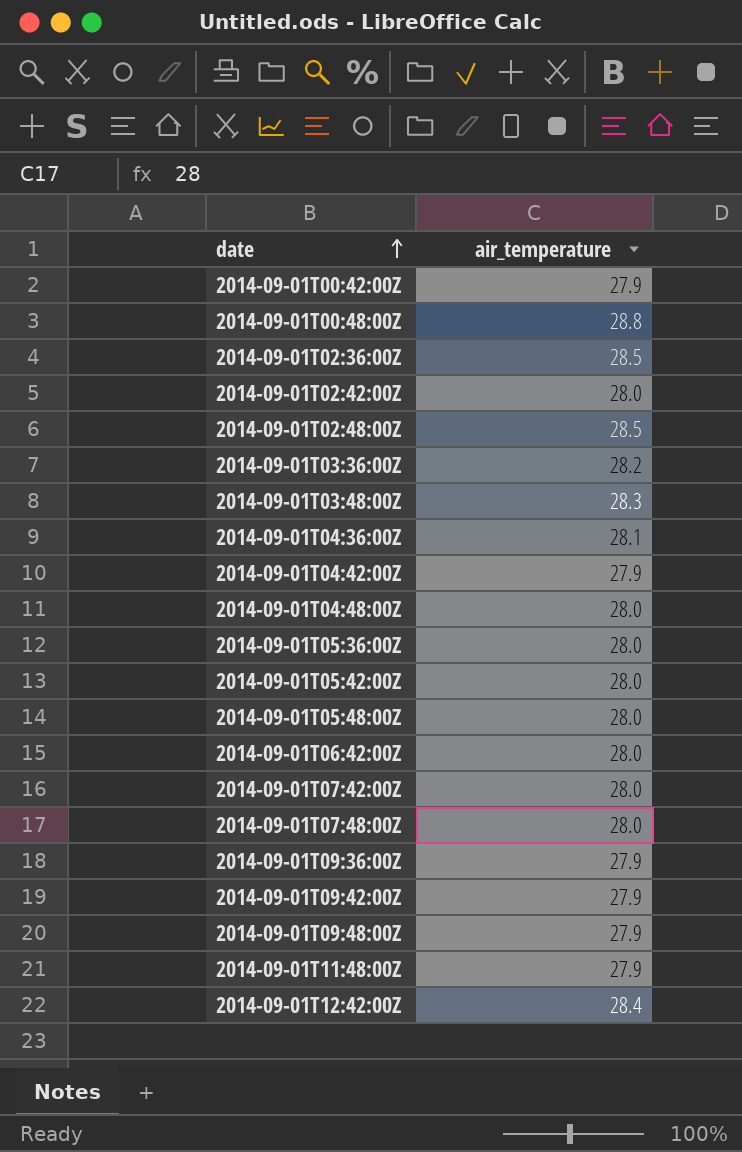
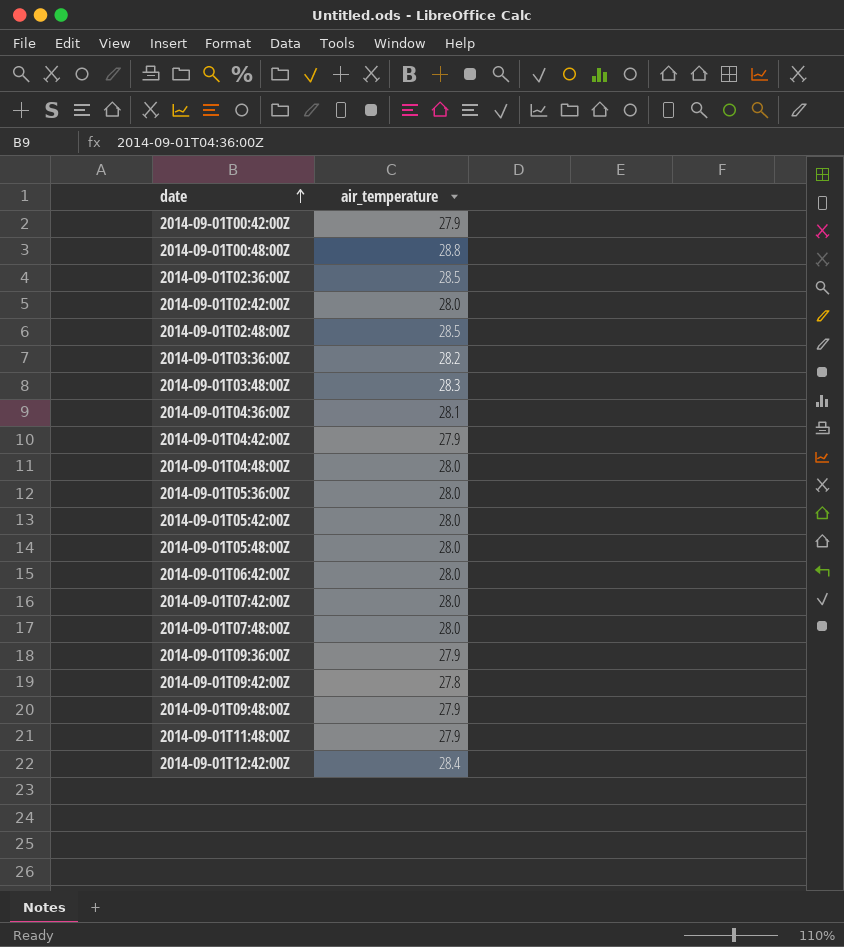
2014-09-01T09:42:00Z | air_temperature: 27.9 -> 27.8

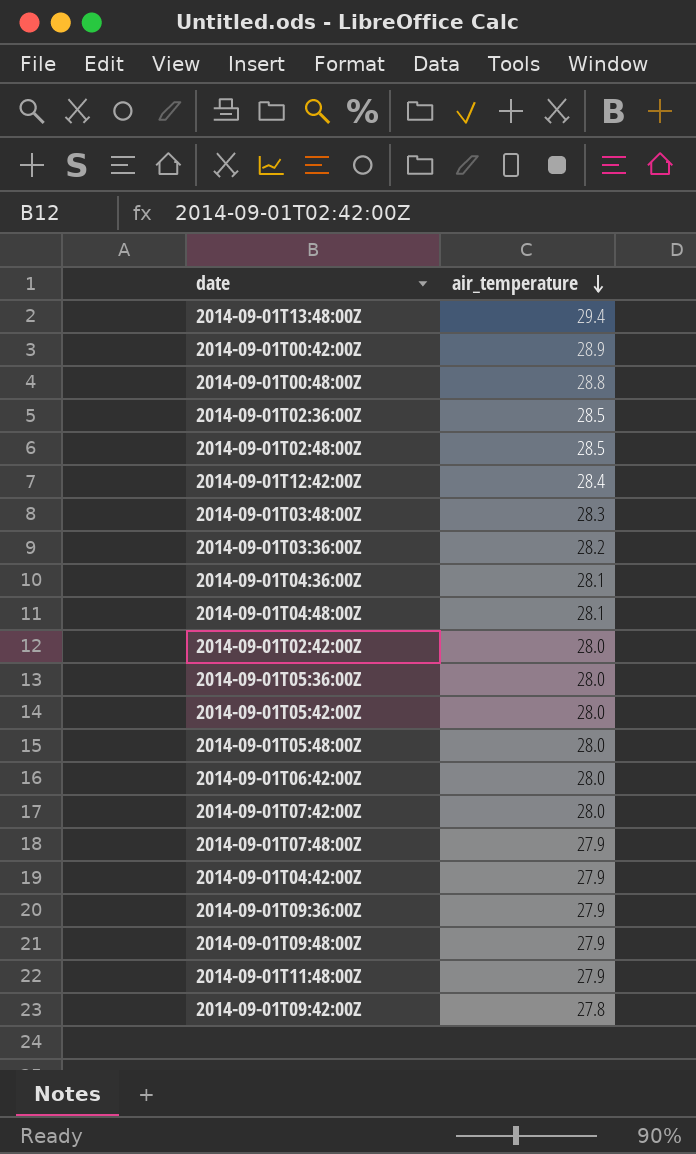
row order: date ascending -> air_temperature descending
row 2014-09-01T13:48:00Z: none -> 29.4
2014-09-01T00:42:00Z | air_temperature: 27.9 -> 28.9
2014-09-01T04:48:00Z | air_temperature: 28.0 -> 28.1
2014-09-01T07:48:00Z | air_temperature: 28.0 -> 27.9

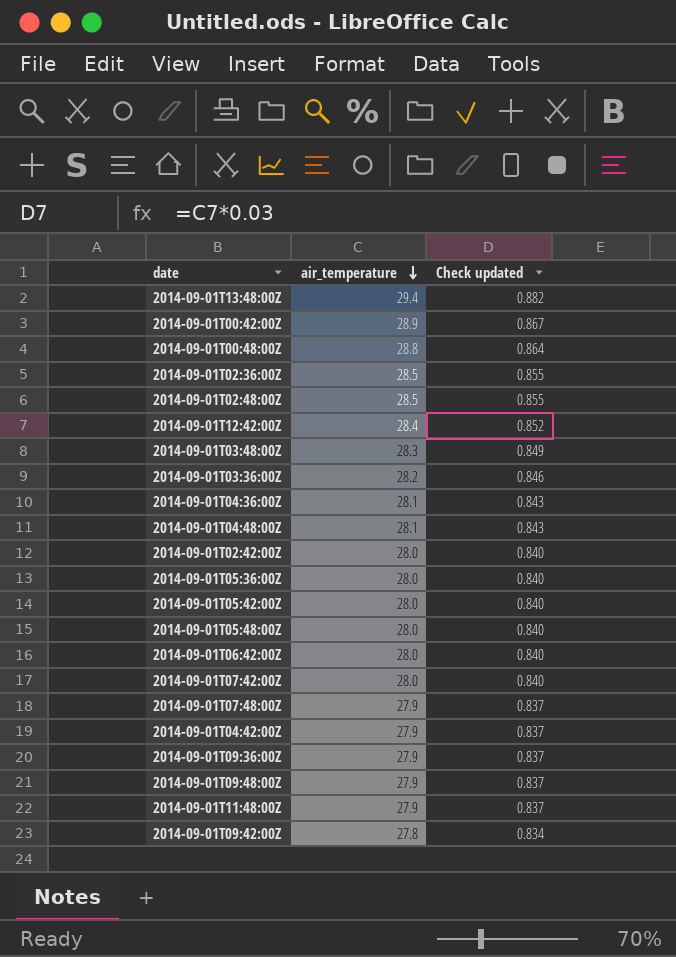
column Check updated | formula: none -> [air_temperature] * 0.03

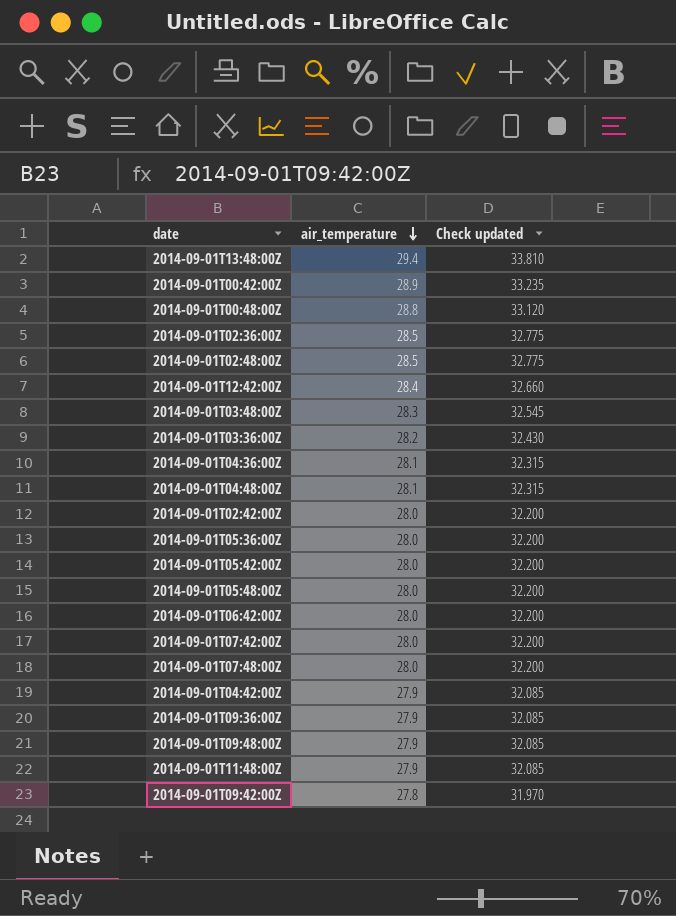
column Check updated | formula: [air_temperature] * 0.03 -> [air_temperature] * 1.15
2014-09-01T07:48:00Z | air_temperature: 27.9 -> 28.0

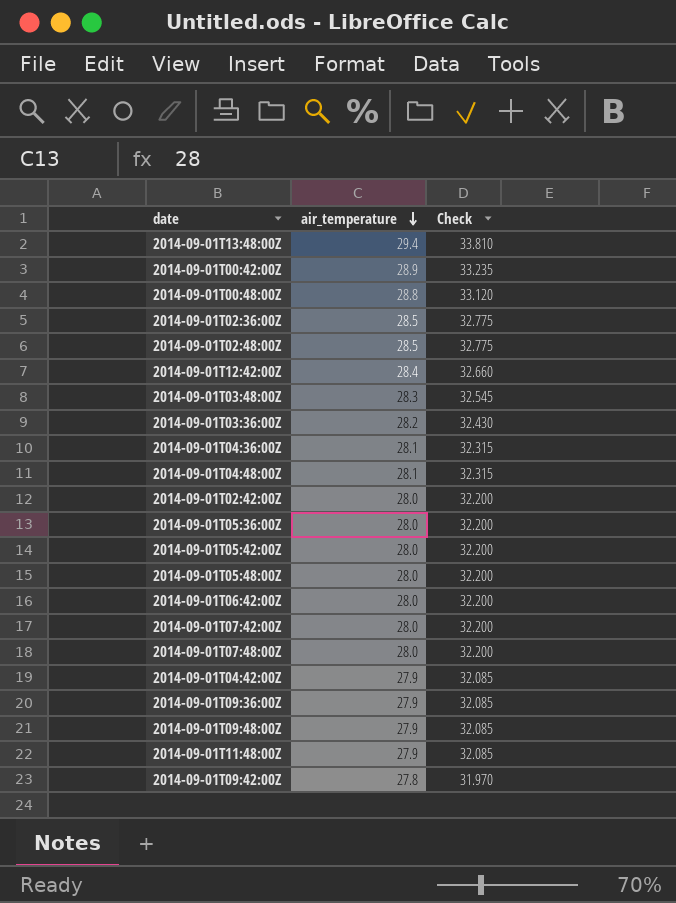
column name: Check updated -> Check

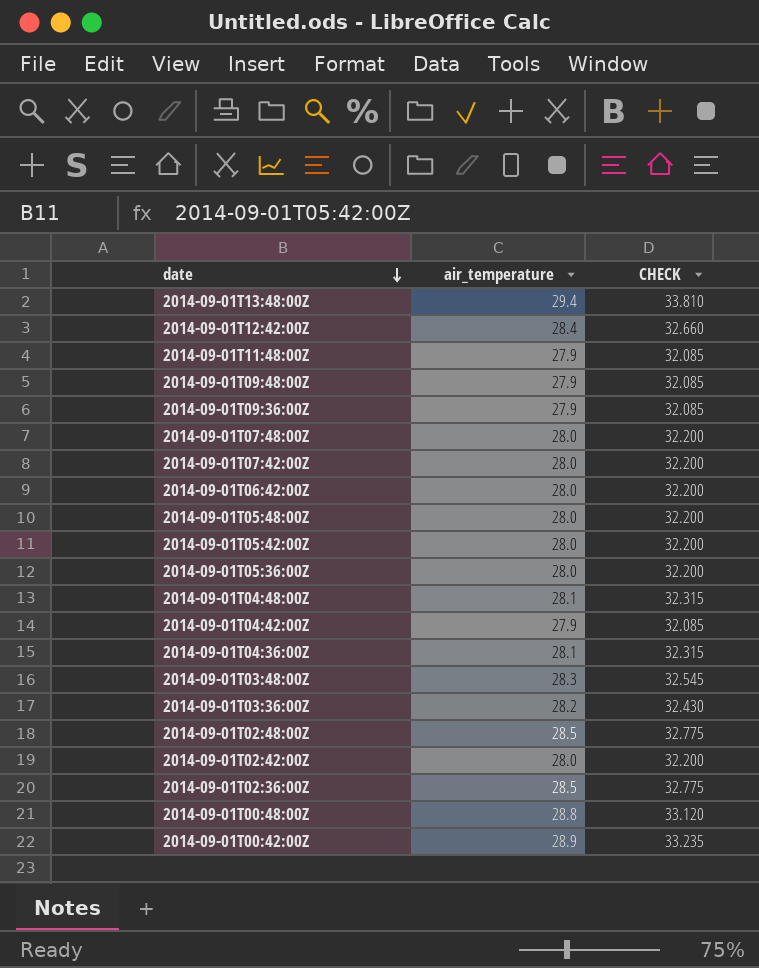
row order: air_temperature descending -> date descending
column name: Check -> CHECK
row 2014-09-01T09:42:00Z: 27.8 | 31.970 -> none

